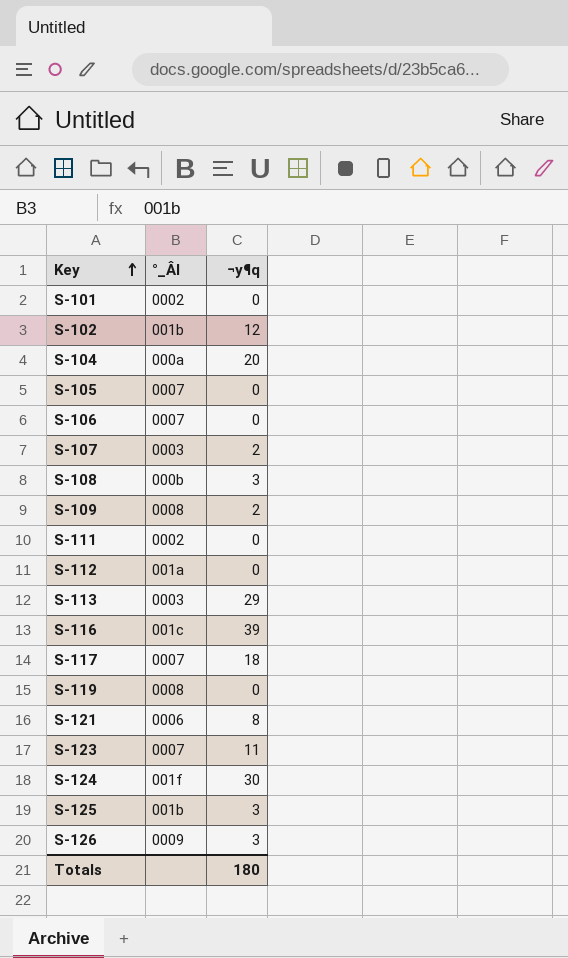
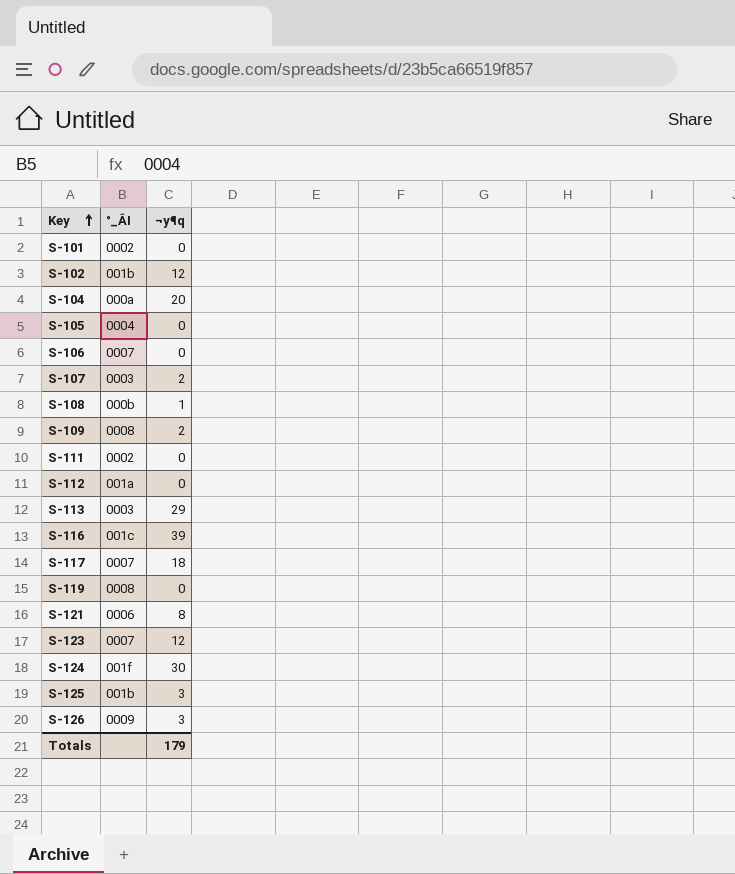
S-105 | °_ÂI: 0007 -> 0004
S-108 | ¬y¶q: 3 -> 1
S-123 | ¬y¶q: 11 -> 12
Totals | ¬y¶q: 180 -> 179

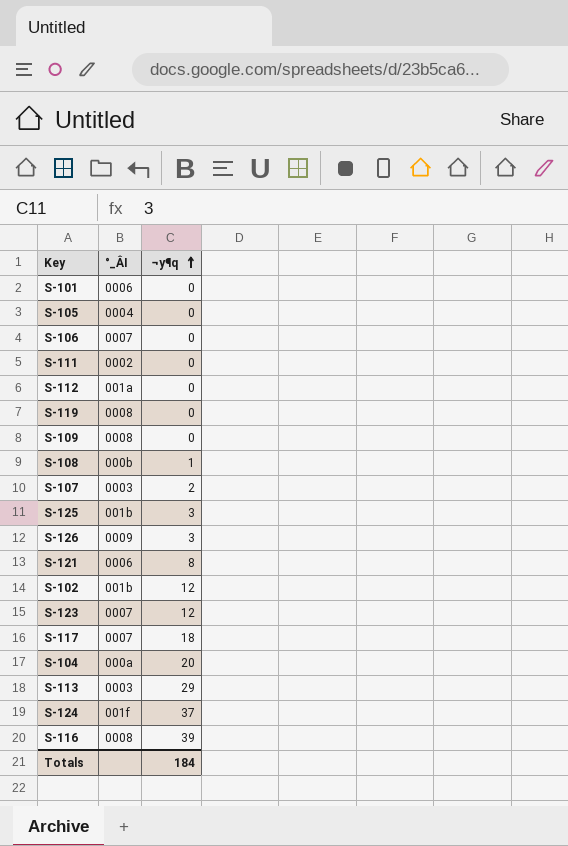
row order: Key ascending -> ¬y¶q ascending
S-101 | °_ÂI: 0002 -> 0006
S-109 | ¬y¶q: 2 -> 0
S-124 | ¬y¶q: 30 -> 37
S-116 | °_ÂI: 001c -> 0008
Totals | ¬y¶q: 179 -> 184

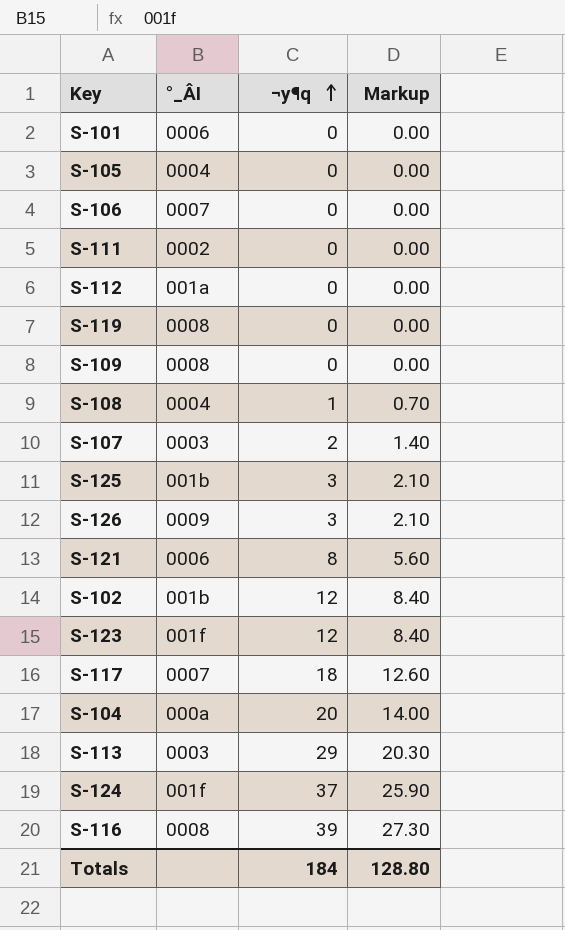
column Markup | formula: none -> [¬y¶q] * 0.7
S-108 | °_ÂI: 000b -> 0004
S-123 | °_ÂI: 0007 -> 001f

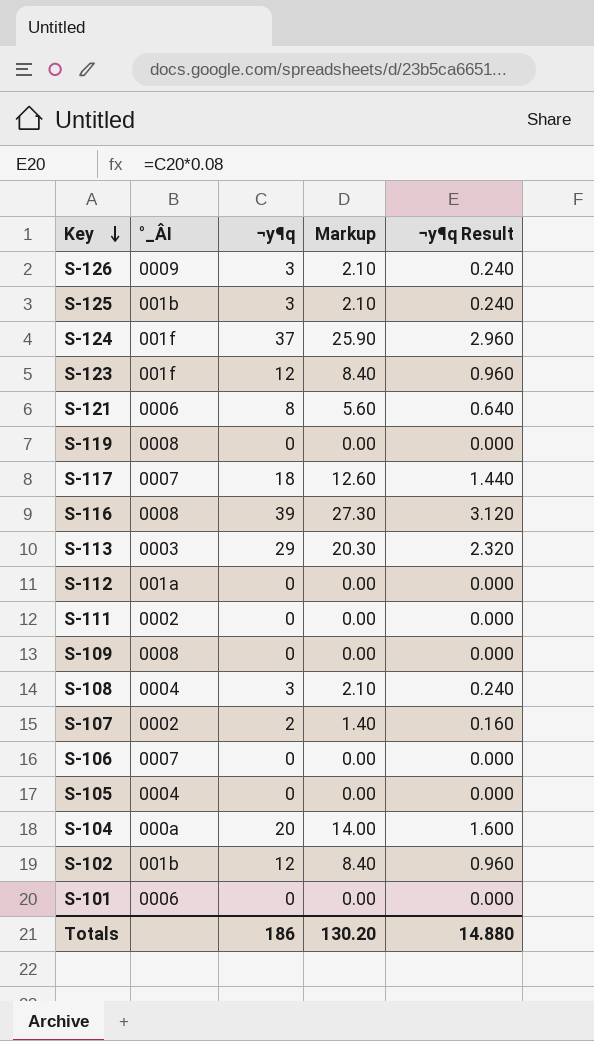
row order: ¬y¶q ascending -> Key descending
column ¬y¶q Result | formula: none -> [¬y¶q] * 0.08
S-108 | ¬y¶q: 1 -> 3
S-108 | Markup: 0.70 -> 2.10
S-107 | °_ÂI: 0003 -> 0002
Totals | ¬y¶q: 184 -> 186
Totals | Markup: 128.80 -> 130.20

